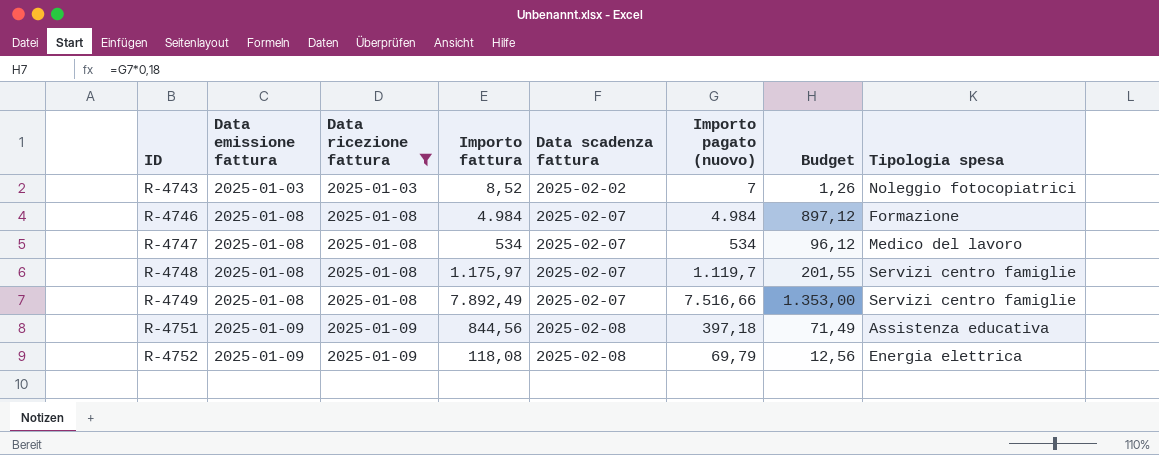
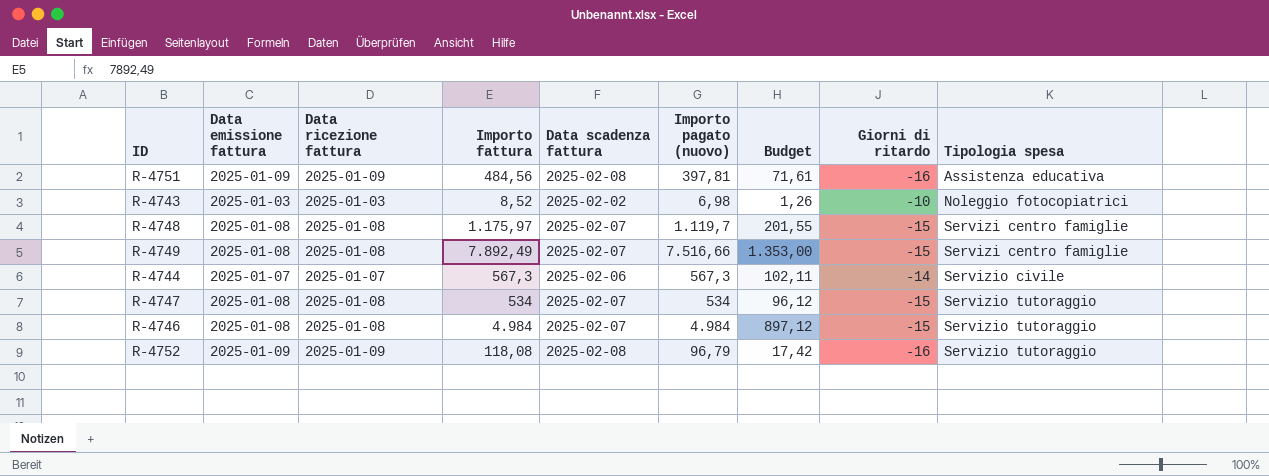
filter: Data ricezione fattura != 2025-01-07 -> none
row order: ID ascending -> Tipologia spesa ascending
column Giorni di ritardo | position: none -> 8
R-4751 | Importo fattura: 844,56 -> 484,56
R-4751 | Importo pagato (nuovo): 397,18 -> 397,81
R-4751 | Budget: 71,49 -> 71,61
R-4743 | Importo pagato (nuovo): 7 -> 6,98
R-4747 | Tipologia spesa: Medico del lavoro -> Servizio tutoraggio
R-4746 | Tipologia spesa: Formazione -> Servizio tutoraggio
R-4752 | Importo pagato (nuovo): 69,79 -> 96,79
R-4752 | Budget: 12,56 -> 17,42
R-4752 | Tipologia spesa: Energia elettrica -> Servizio tutoraggio

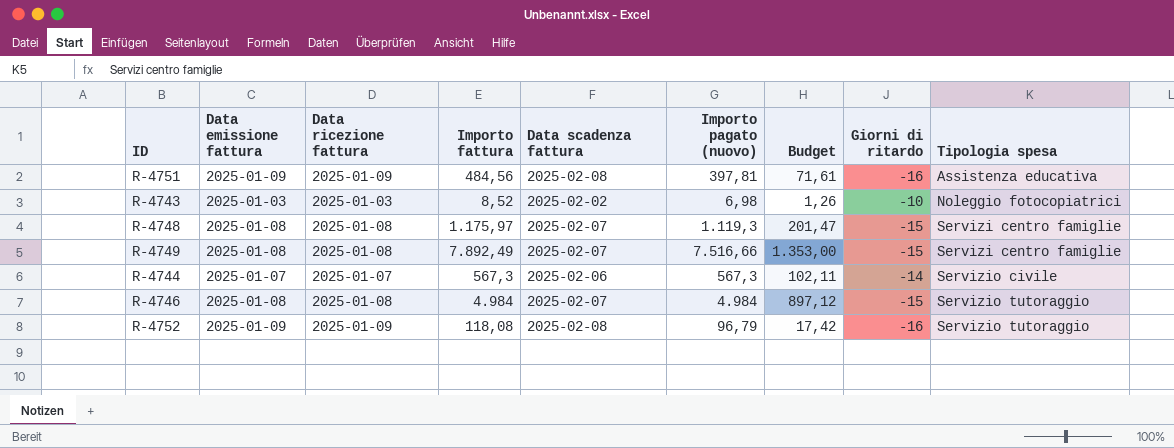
row R-4747: 2025-01-08 | 2025-01-08 | 534 | 2025-02-07 | 534 | 96,12 | -15 | Servizio tutoraggio -> none
R-4748 | Importo pagato (nuovo): 1.119,7 -> 1.119,3
R-4748 | Budget: 201,55 -> 201,47

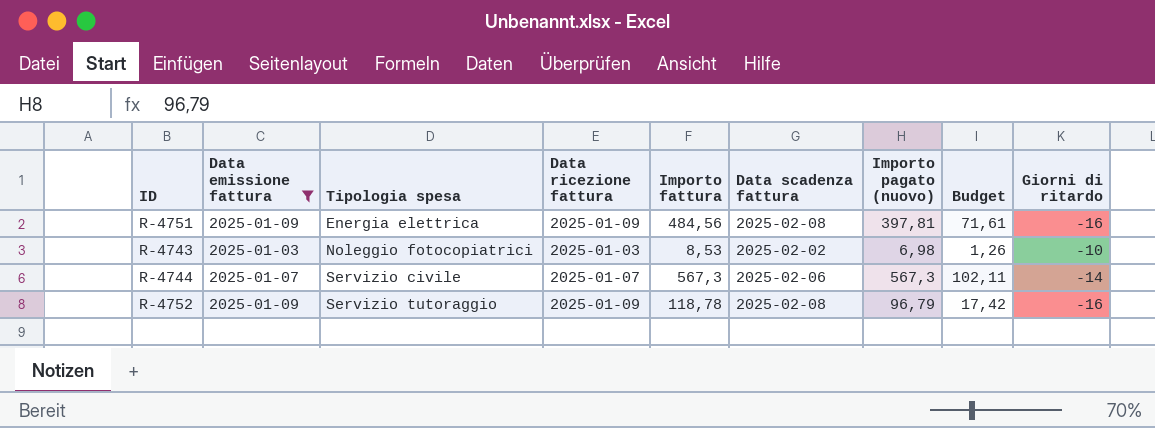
filter: none -> Data emissione fattura != 2025-01-08
column Tipologia spesa | position: 9 -> 3
R-4751 | Tipologia spesa: Assistenza educativa -> Energia elettrica
R-4743 | Importo fattura: 8,52 -> 8,53
R-4752 | Importo fattura: 118,08 -> 118,78

